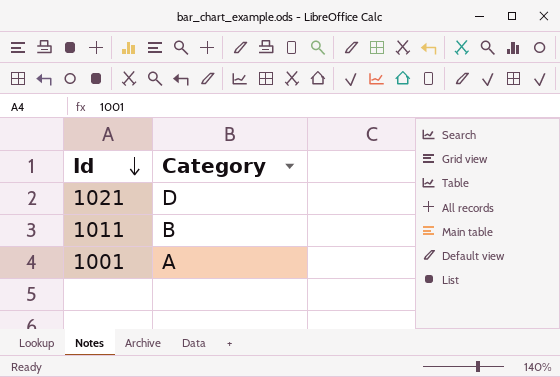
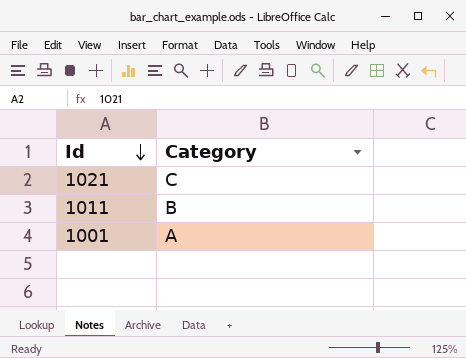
1021 | Category: D -> C

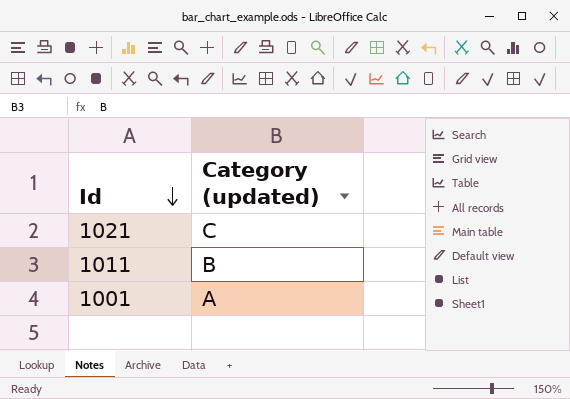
column name: Category -> Category (updated)

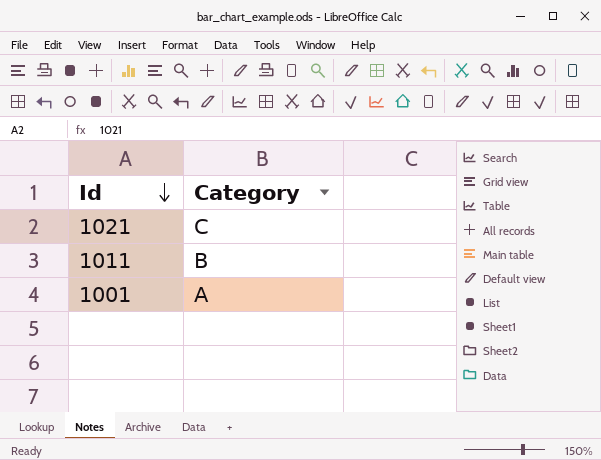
column name: Category (updated) -> Category

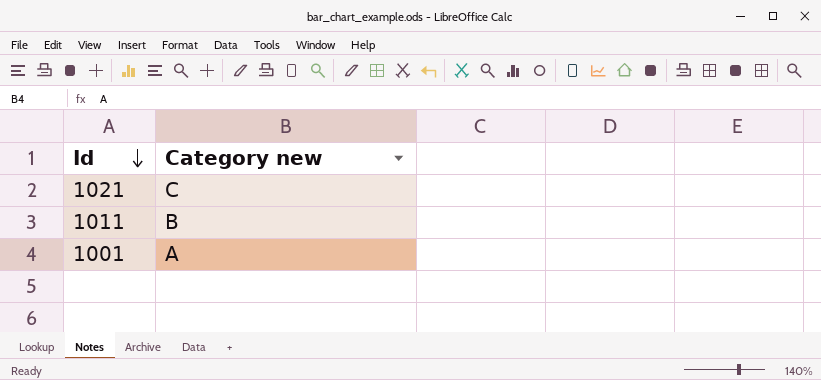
column name: Category -> Category new

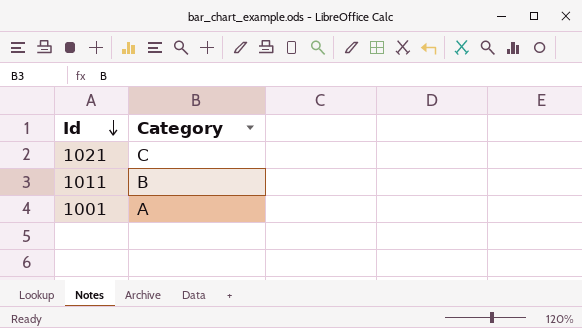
column name: Category new -> Category

